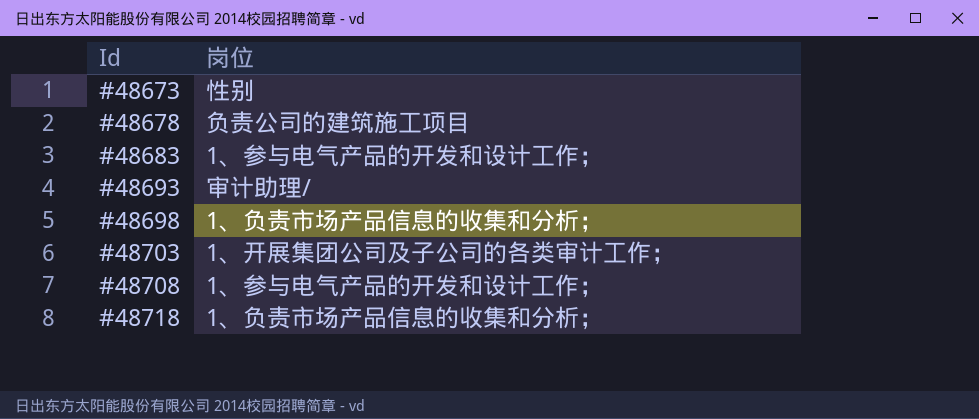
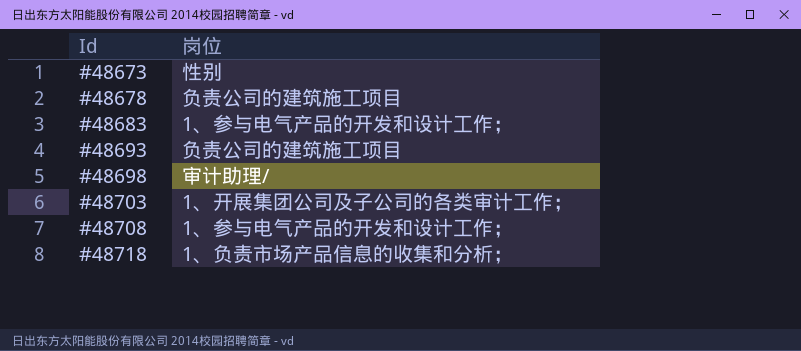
#48693 | 岗位: 审计助理/ -> 负责公司的建筑施工项目
#48698 | 岗位: 1、负责市场产品信息的收集和分析； -> 审计助理/

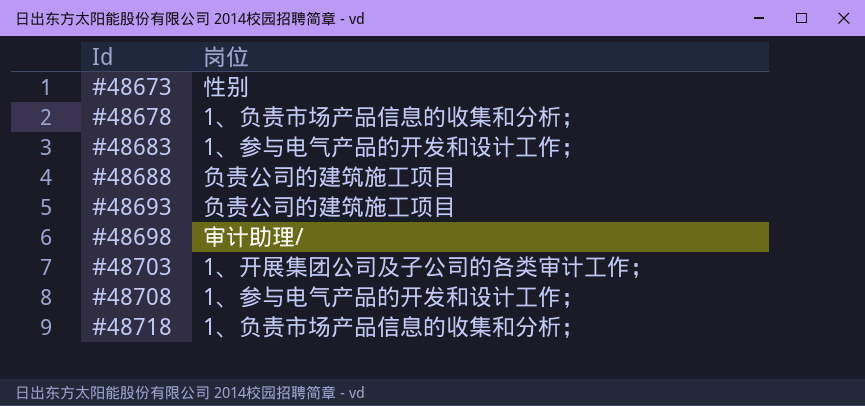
#48678 | 岗位: 负责公司的建筑施工项目 -> 1、负责市场产品信息的收集和分析；
row #48688: none -> 负责公司的建筑施工项目

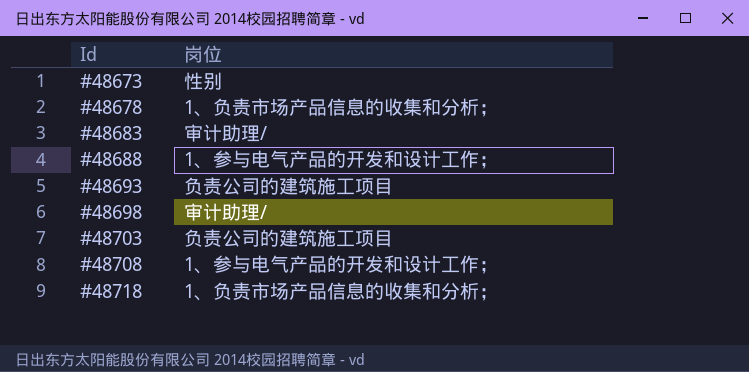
#48683 | 岗位: 1、参与电气产品的开发和设计工作； -> 审计助理/
#48688 | 岗位: 负责公司的建筑施工项目 -> 1、参与电气产品的开发和设计工作；
#48703 | 岗位: 1、开展集团公司及子公司的各类审计工作； -> 负责公司的建筑施工项目

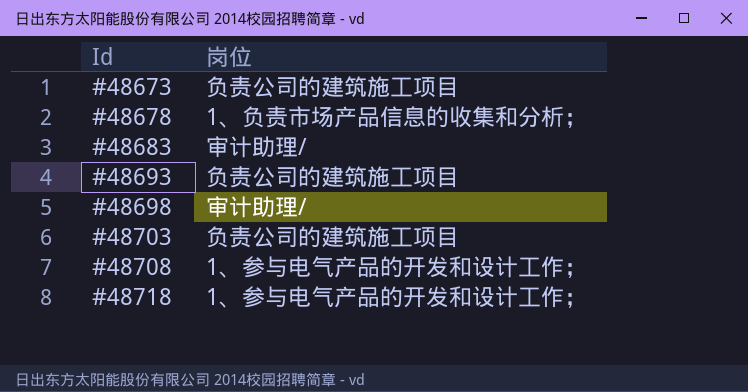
row #48688: 1、参与电气产品的开发和设计工作； -> none
#48673 | 岗位: 性别 -> 负责公司的建筑施工项目
#48718 | 岗位: 1、负责市场产品信息的收集和分析； -> 1、参与电气产品的开发和设计工作；

